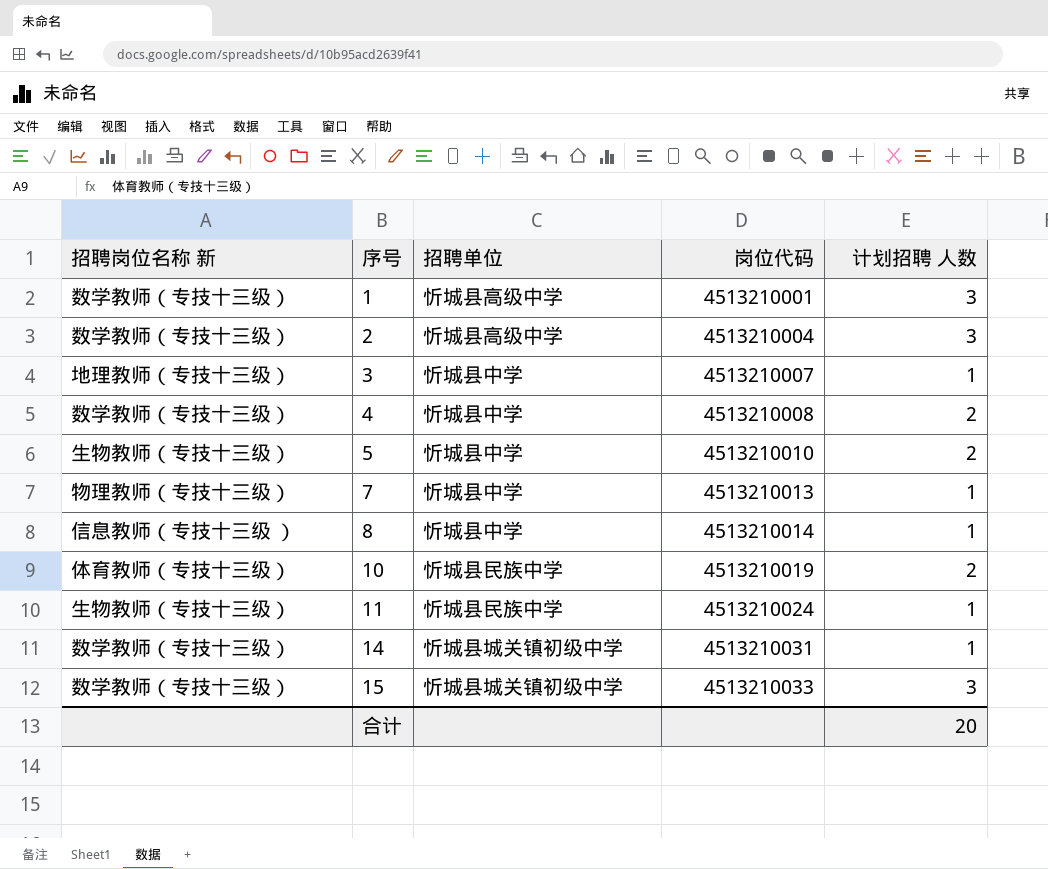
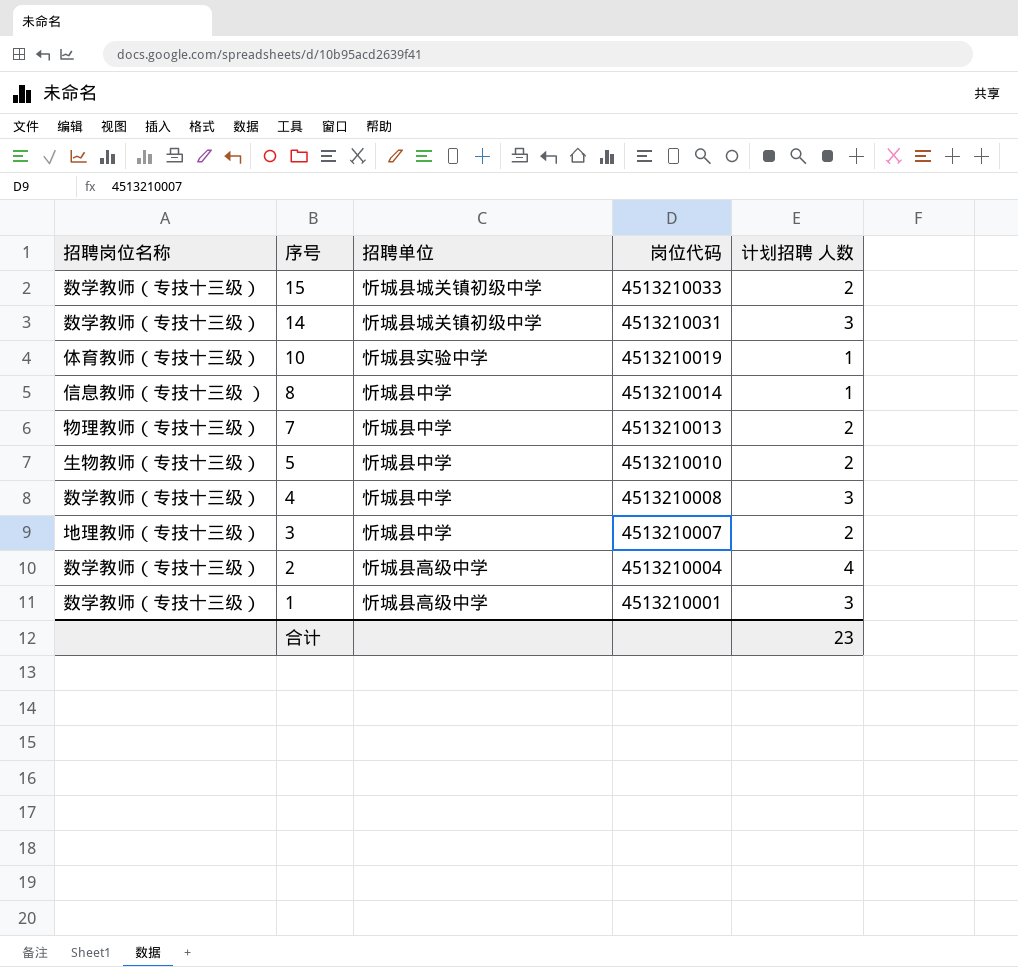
row order: 序号 ascending -> 序号 descending
column name: 招聘岗位名称 新 -> 招聘岗位名称
row 11: 生物教师（专技十三级） | 忻城县民族中学 | 4513210024 | 1 -> none
15 | 计划招聘 人数: 3 -> 2
14 | 计划招聘 人数: 1 -> 3
10 | 招聘单位: 忻城县民族中学 -> 忻城县实验中学
10 | 计划招聘 人数: 2 -> 1
7 | 计划招聘 人数: 1 -> 2
4 | 计划招聘 人数: 2 -> 3
3 | 计划招聘 人数: 1 -> 2
2 | 计划招聘 人数: 3 -> 4
合计 | 计划招聘 人数: 20 -> 23

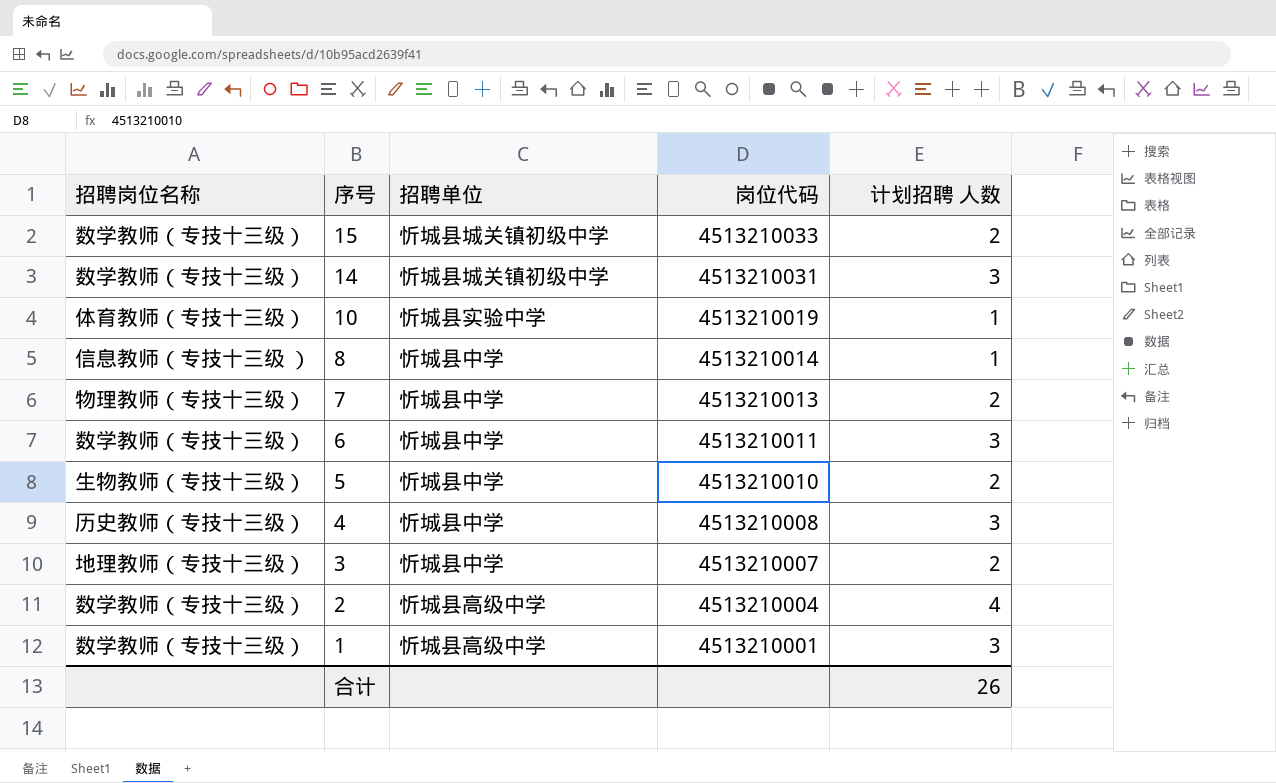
row 6: none -> 数学教师（专技十三级） | 忻城县中学 | 4513210011 | 3
4 | 招聘岗位名称: 数学教师（专技十三级） -> 历史教师（专技十三级）
合计 | 计划招聘 人数: 23 -> 26

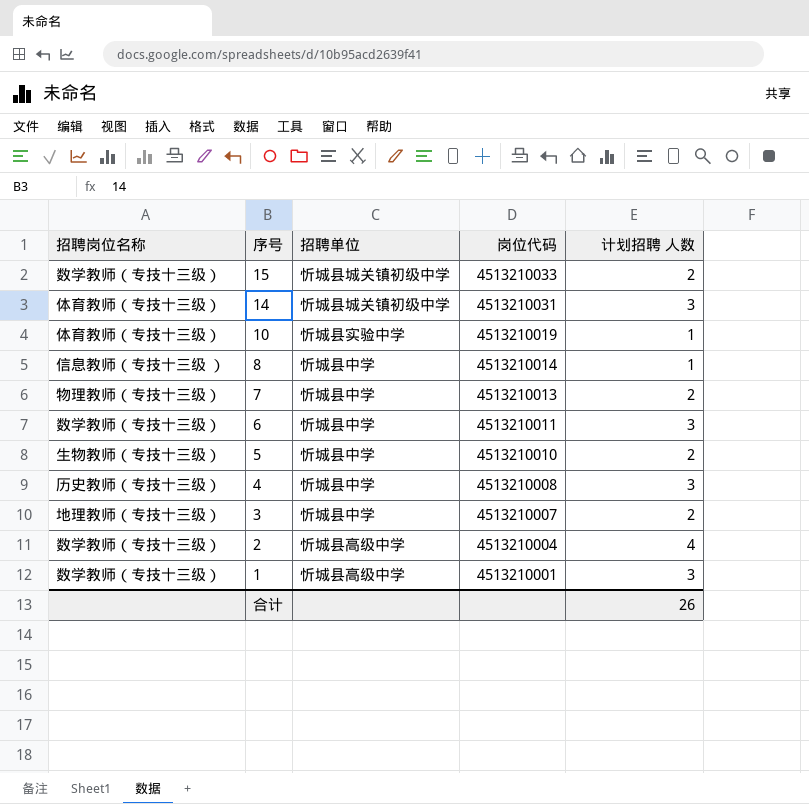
14 | 招聘岗位名称: 数学教师（专技十三级） -> 体育教师（专技十三级）

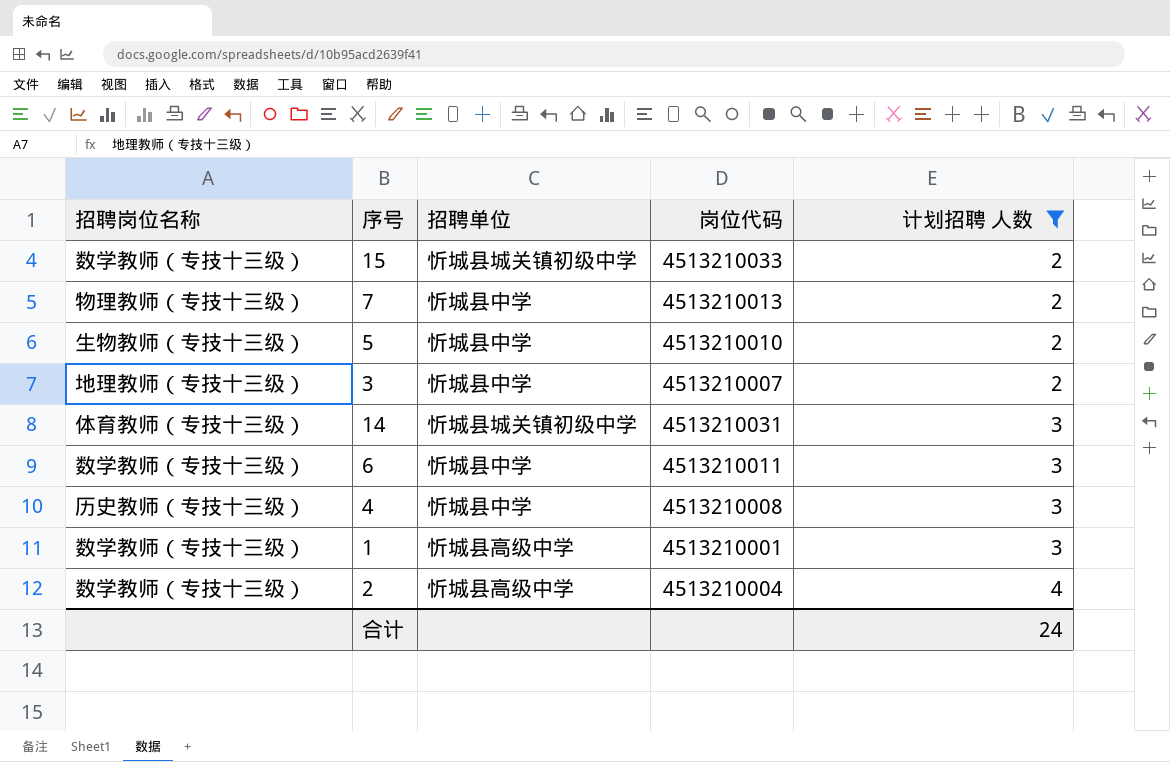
filter: none -> 计划招聘 人数 != 1
row order: 序号 descending -> 计划招聘 人数 ascending
合计 | 计划招聘 人数: 26 -> 24

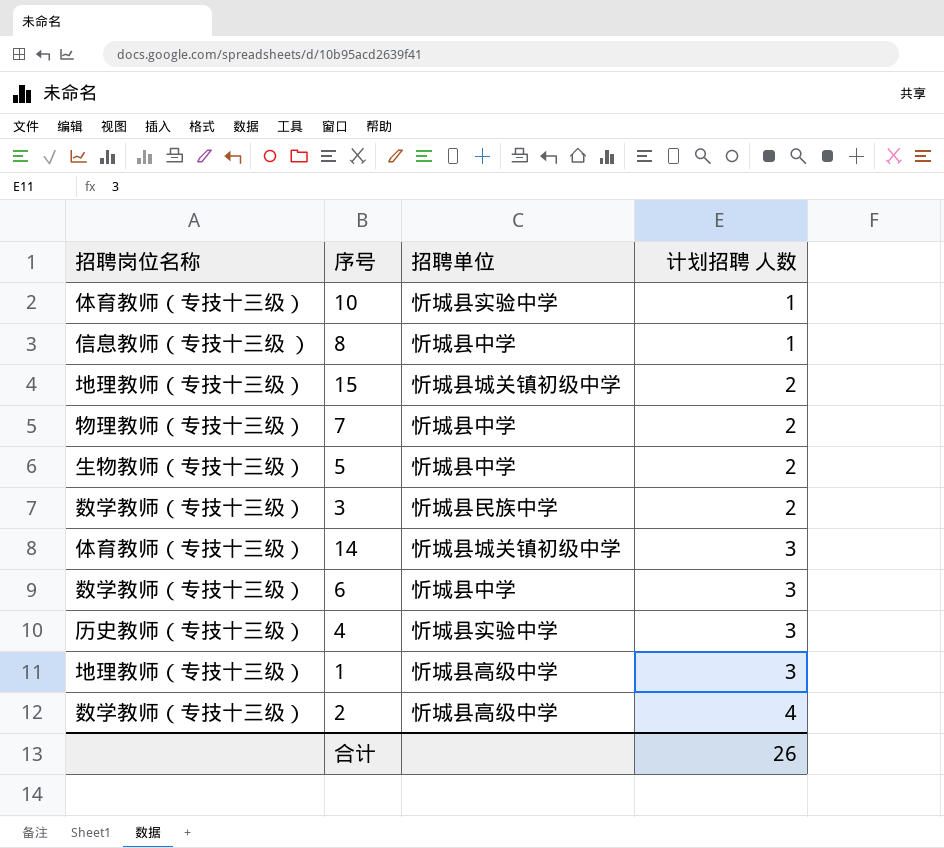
filter: 计划招聘 人数 != 1 -> none
column 岗位代码 | position: 4 -> none
15 | 招聘岗位名称: 数学教师（专技十三级） -> 地理教师（专技十三级）
3 | 招聘岗位名称: 地理教师（专技十三级） -> 数学教师（专技十三级）
3 | 招聘单位: 忻城县中学 -> 忻城县民族中学
4 | 招聘单位: 忻城县中学 -> 忻城县实验中学
1 | 招聘岗位名称: 数学教师（专技十三级） -> 地理教师（专技十三级）
合计 | 计划招聘 人数: 24 -> 26

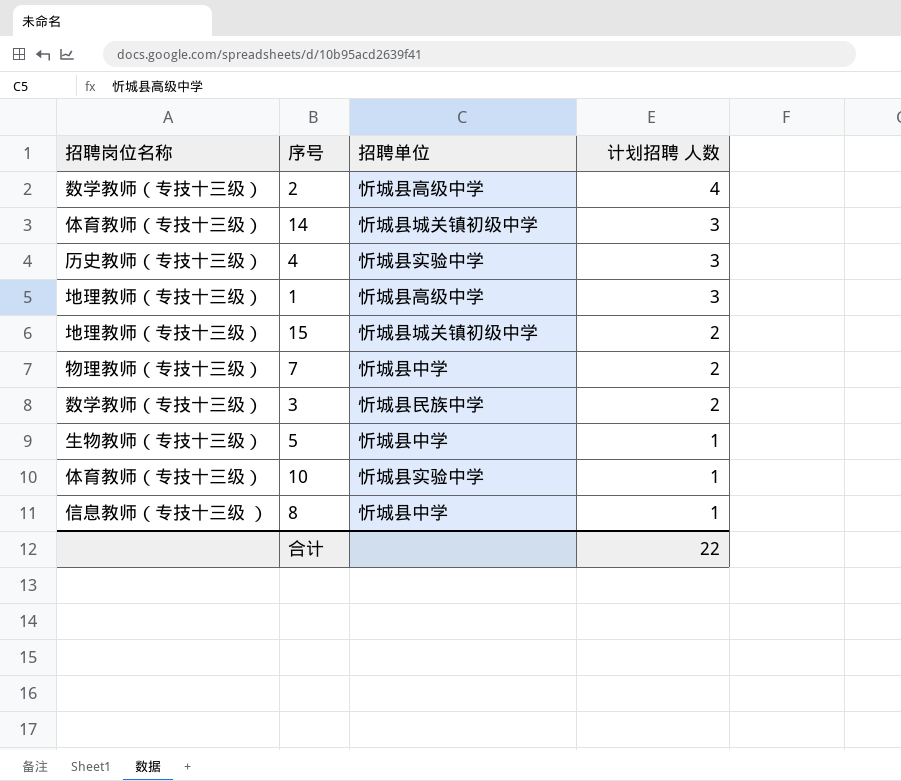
row order: 计划招聘 人数 ascending -> 计划招聘 人数 descending
row 6: 数学教师（专技十三级） | 忻城县中学 | 3 -> none
5 | 计划招聘 人数: 2 -> 1
合计 | 计划招聘 人数: 26 -> 22

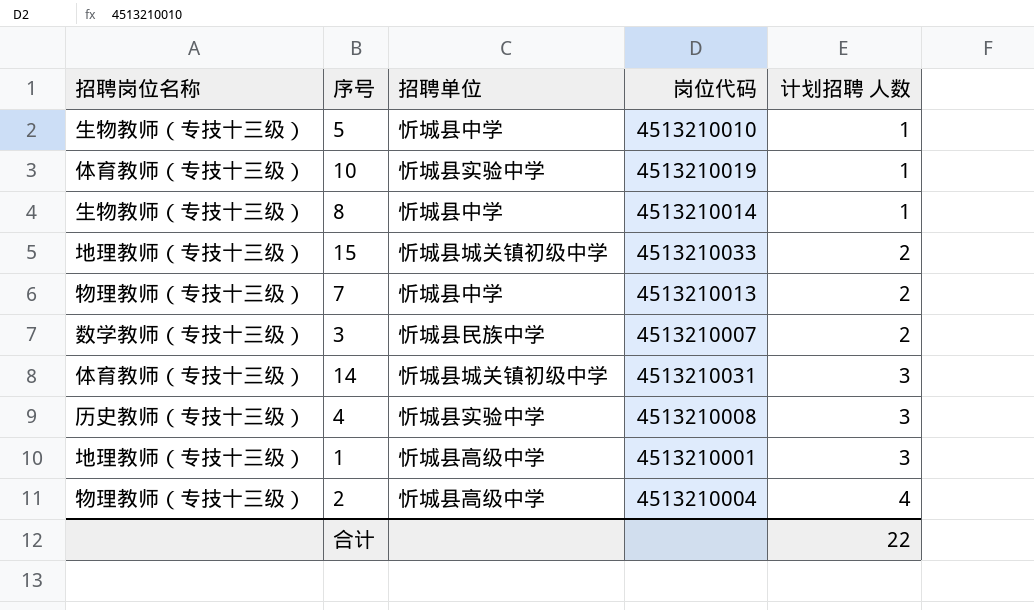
row order: 计划招聘 人数 descending -> 计划招聘 人数 ascending
column 岗位代码 | position: none -> 4
8 | 招聘岗位名称: 信息教师（专技十三级 ） -> 生物教师（专技十三级）
2 | 招聘岗位名称: 数学教师（专技十三级） -> 物理教师（专技十三级）

